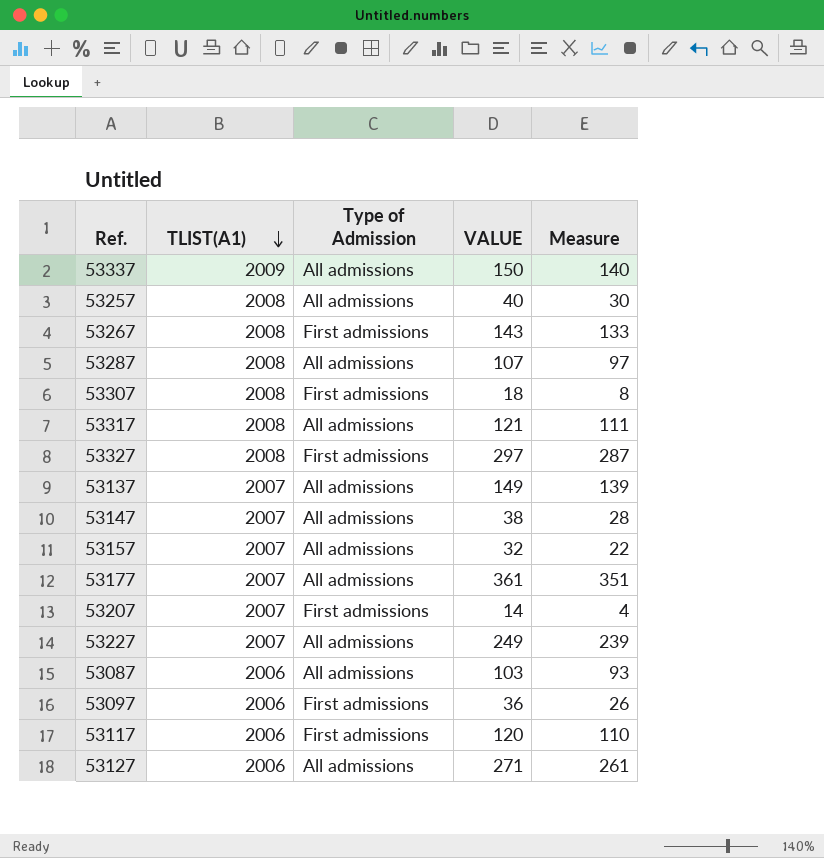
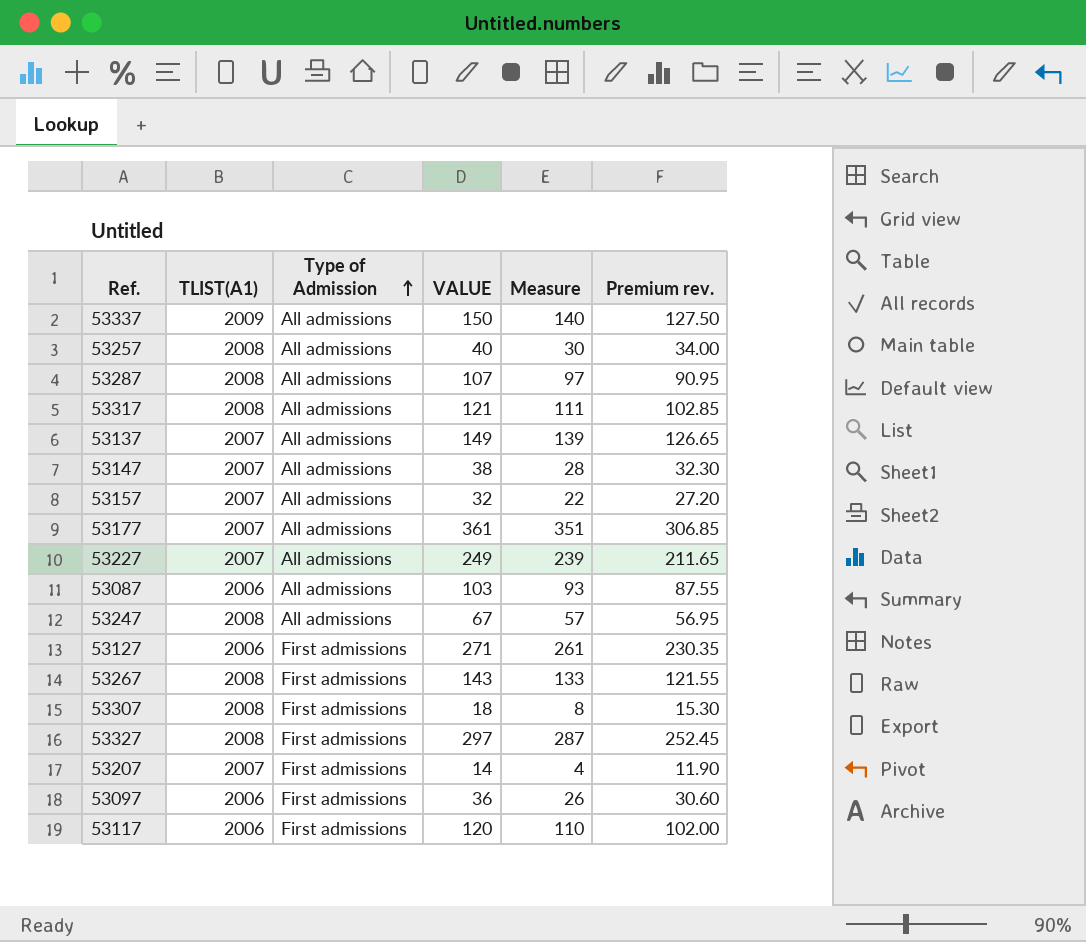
row order: TLIST(A1) descending -> Type of Admission ascending
column Premium rev. | formula: none -> [VALUE] * 0.85
row 53247: none -> 2008 | All admissions | 67 | 57 | 56.95
53127 | Type of Admission: All admissions -> First admissions

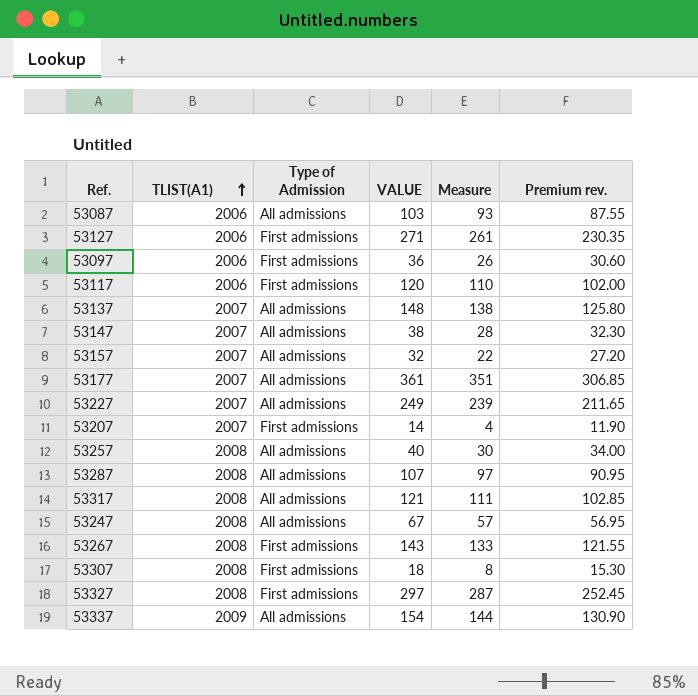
row order: Type of Admission ascending -> TLIST(A1) ascending
53137 | VALUE: 149 -> 148
53137 | Measure: 139 -> 138
53137 | Premium rev.: 126.65 -> 125.80
53337 | VALUE: 150 -> 154
53337 | Measure: 140 -> 144
53337 | Premium rev.: 127.50 -> 130.90

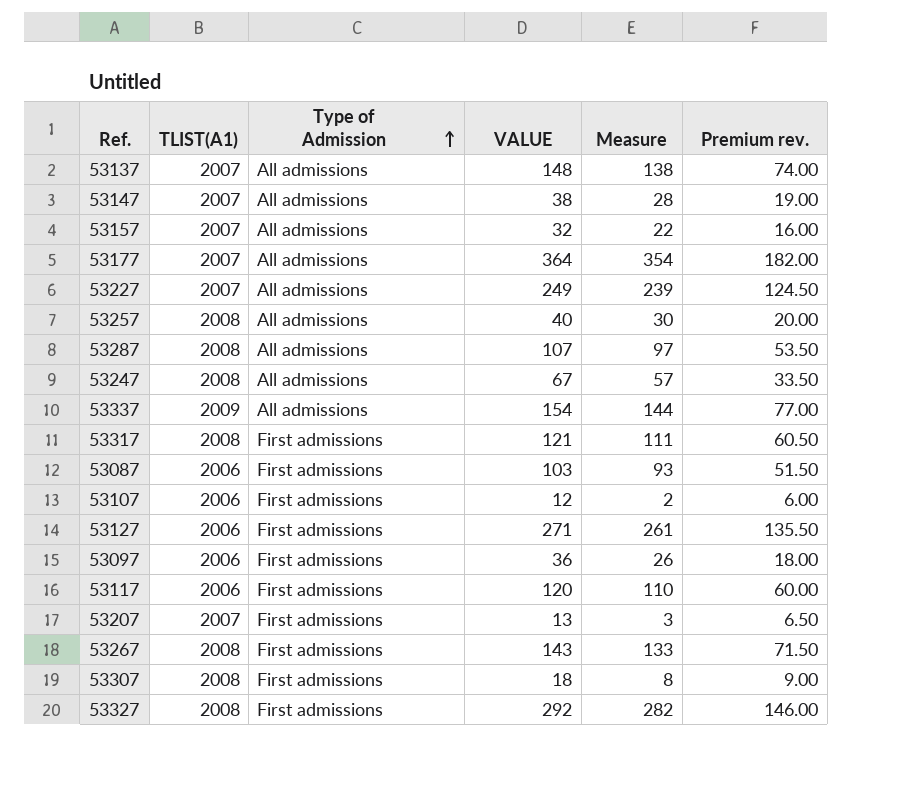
row order: TLIST(A1) ascending -> Type of Admission ascending
column Premium rev. | formula: [VALUE] * 0.85 -> [VALUE] * 0.5
53177 | VALUE: 361 -> 364
53177 | Measure: 351 -> 354
53317 | Type of Admission: All admissions -> First admissions
53087 | Type of Admission: All admissions -> First admissions
row 53107: none -> 2006 | First admissions | 12 | 2 | 6.00
53207 | VALUE: 14 -> 13
53207 | Measure: 4 -> 3
53327 | VALUE: 297 -> 292
53327 | Measure: 287 -> 282

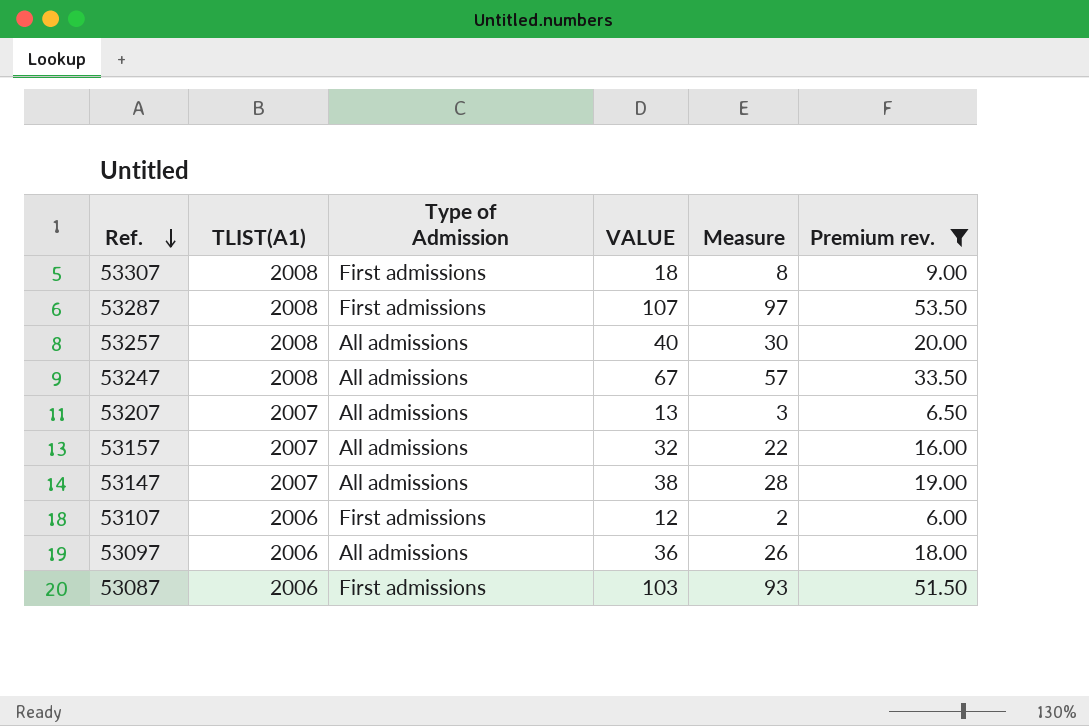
filter: none -> Premium rev. <= 53.50
row order: Type of Admission ascending -> Ref. descending
53287 | Type of Admission: All admissions -> First admissions
53207 | Type of Admission: First admissions -> All admissions
53097 | Type of Admission: First admissions -> All admissions

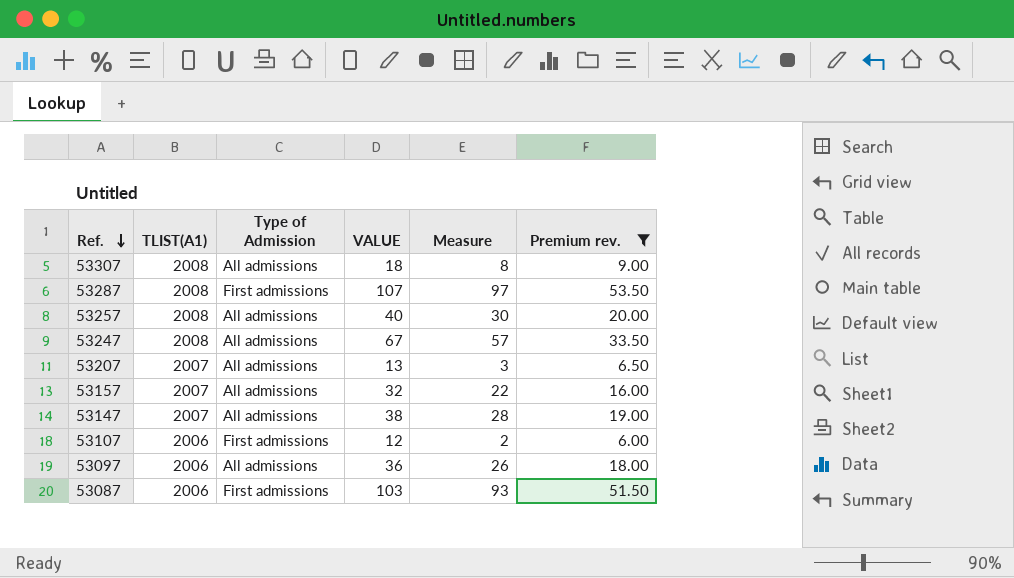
53307 | Type of Admission: First admissions -> All admissions

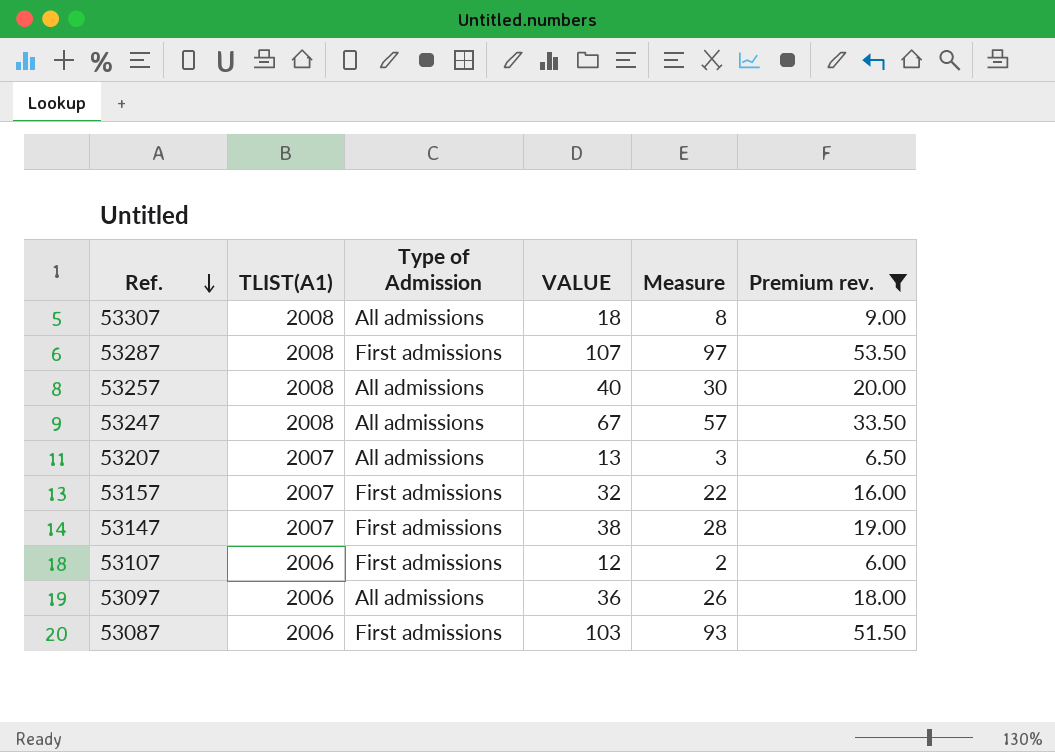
53157 | Type of Admission: All admissions -> First admissions
53147 | Type of Admission: All admissions -> First admissions

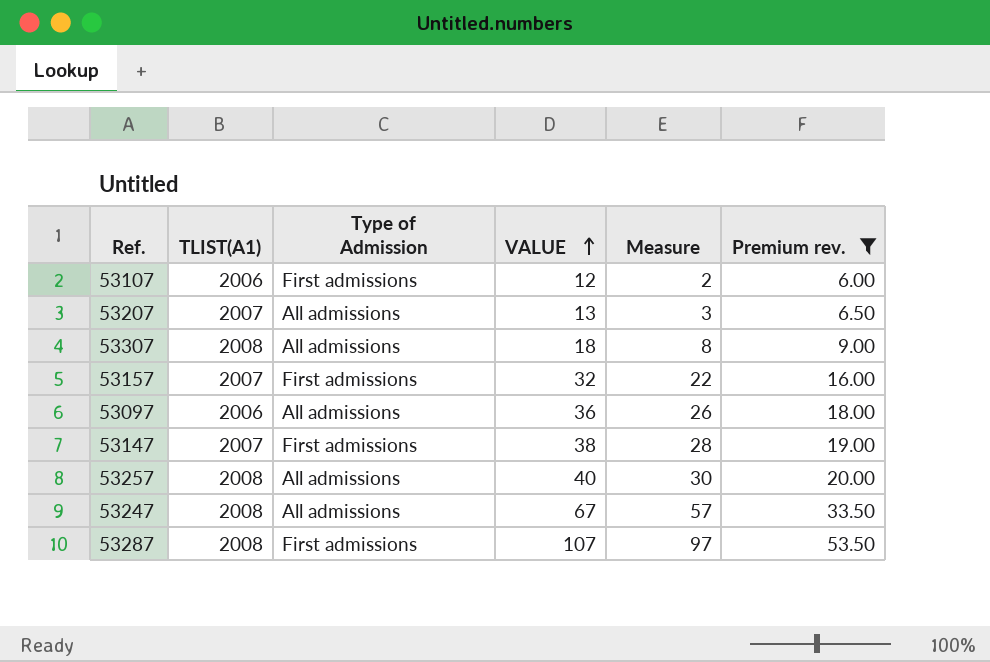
row order: Ref. descending -> VALUE ascending
row 53087: 2006 | First admissions | 103 | 93 | 51.50 -> none

